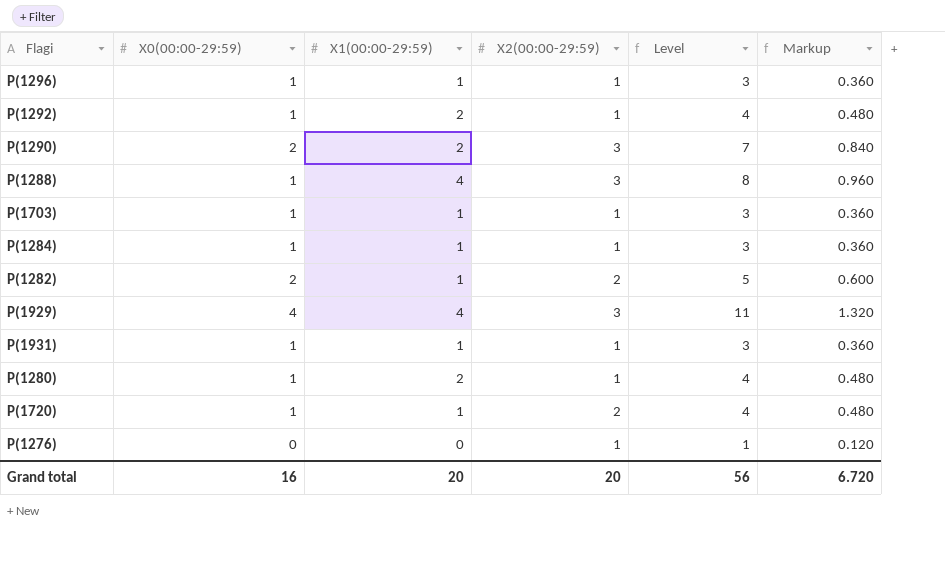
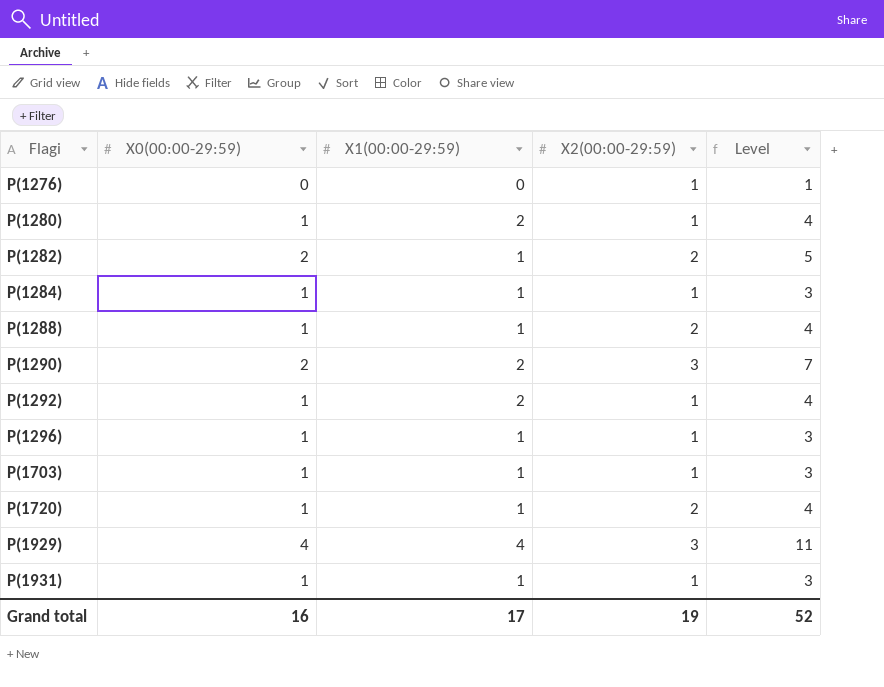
row order: none -> Flagi ascending
column Markup | formula: [Level] * 0.12 -> none
P(1288) | X1(00:00-29:59): 4 -> 1
P(1288) | X2(00:00-29:59): 3 -> 2
P(1288) | Level: 8 -> 4
Grand total | X1(00:00-29:59): 20 -> 17
Grand total | X2(00:00-29:59): 20 -> 19
Grand total | Level: 56 -> 52

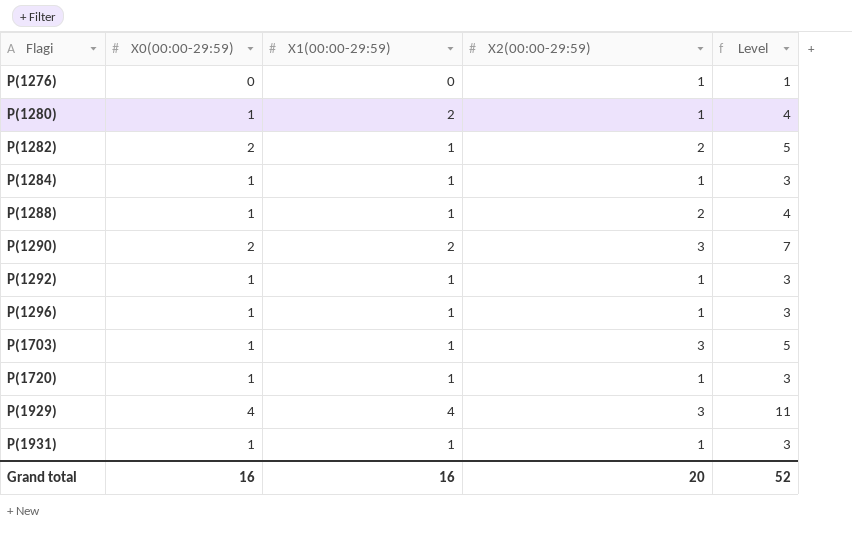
P(1292) | X1(00:00-29:59): 2 -> 1
P(1292) | Level: 4 -> 3
P(1703) | X2(00:00-29:59): 1 -> 3
P(1703) | Level: 3 -> 5
P(1720) | X2(00:00-29:59): 2 -> 1
P(1720) | Level: 4 -> 3
Grand total | X1(00:00-29:59): 17 -> 16
Grand total | X2(00:00-29:59): 19 -> 20

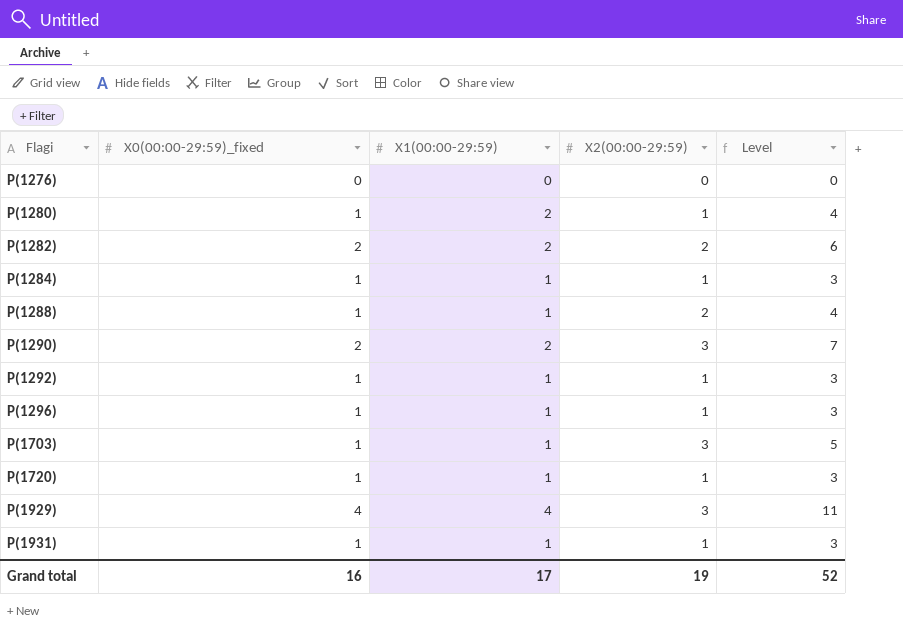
column name: X0(00:00-29:59) -> X0(00:00-29:59)_fixed
P(1276) | X2(00:00-29:59): 1 -> 0
P(1276) | Level: 1 -> 0
P(1282) | X1(00:00-29:59): 1 -> 2
P(1282) | Level: 5 -> 6
Grand total | X1(00:00-29:59): 16 -> 17
Grand total | X2(00:00-29:59): 20 -> 19

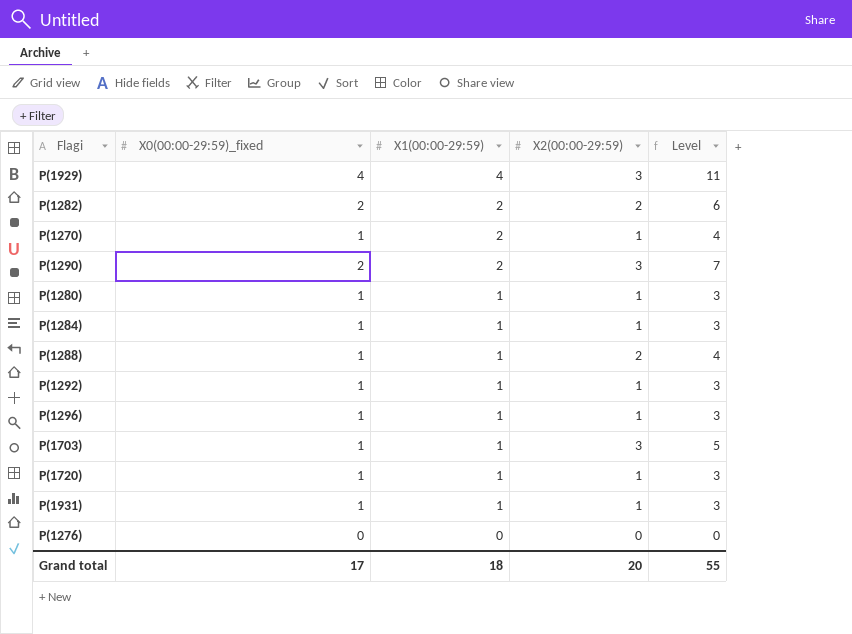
row order: Flagi ascending -> X1(00:00-29:59) descending
row P(1270): none -> 1 | 2 | 1 | 4
P(1280) | X1(00:00-29:59): 2 -> 1
P(1280) | Level: 4 -> 3
Grand total | X0(00:00-29:59)_fixed: 16 -> 17
Grand total | X1(00:00-29:59): 17 -> 18
Grand total | X2(00:00-29:59): 19 -> 20
Grand total | Level: 52 -> 55

